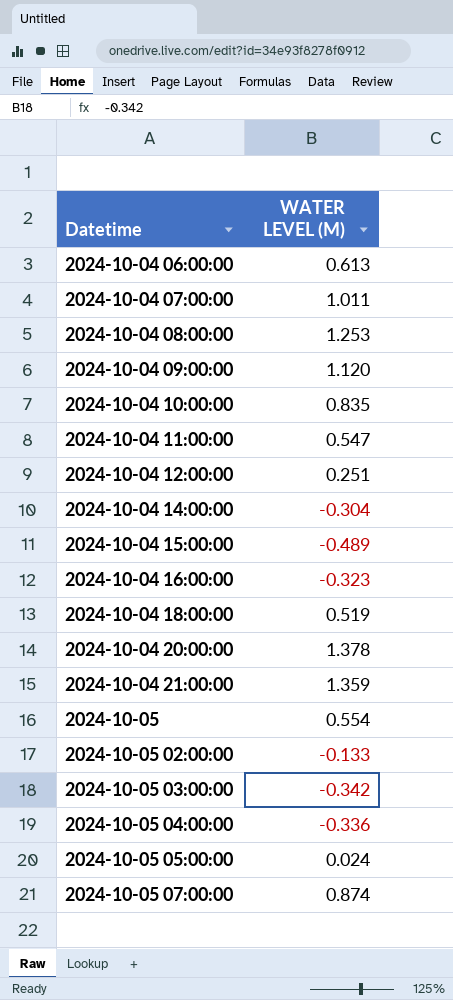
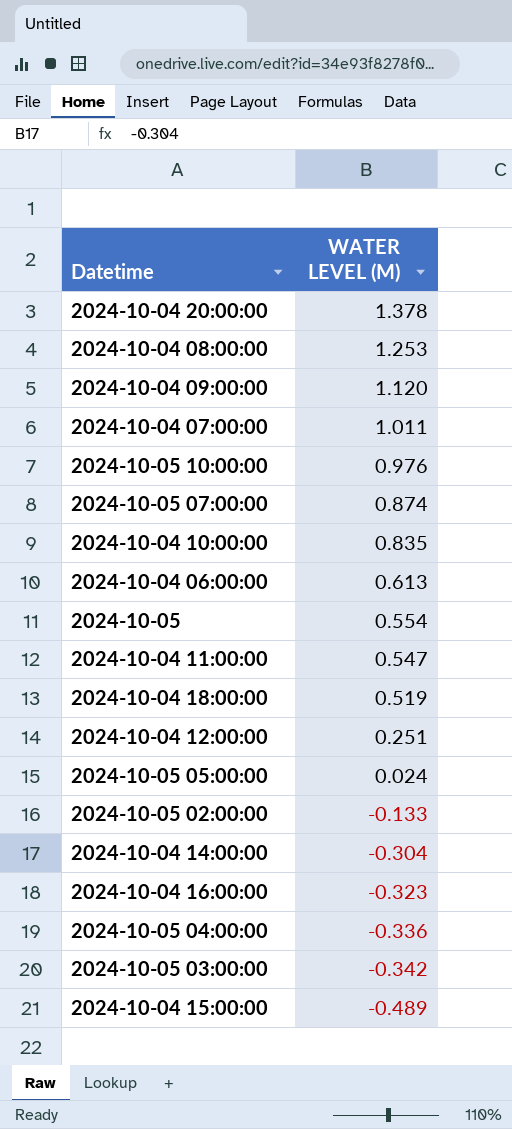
row order: Datetime ascending -> WATER LEVEL (M) descending
row 2024-10-04 21:00:00: 1.359 -> none
row 2024-10-05 10:00:00: none -> 0.976

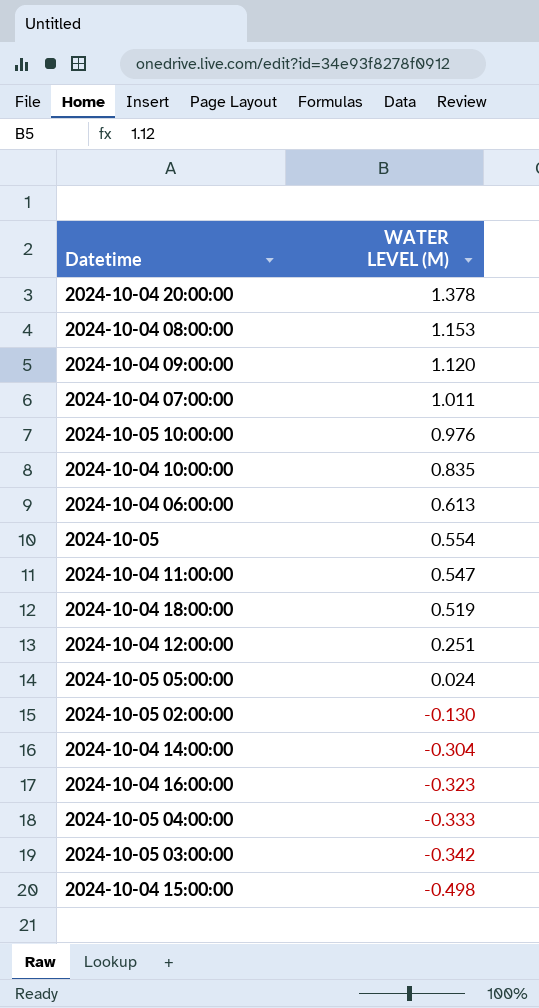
row 2024-10-05 07:00:00: 0.874 -> none
2024-10-04 08:00:00 | WATER LEVEL (M): 1.253 -> 1.153
2024-10-05 02:00:00 | WATER LEVEL (M): -0.133 -> -0.130
2024-10-05 04:00:00 | WATER LEVEL (M): -0.336 -> -0.333
2024-10-04 15:00:00 | WATER LEVEL (M): -0.489 -> -0.498

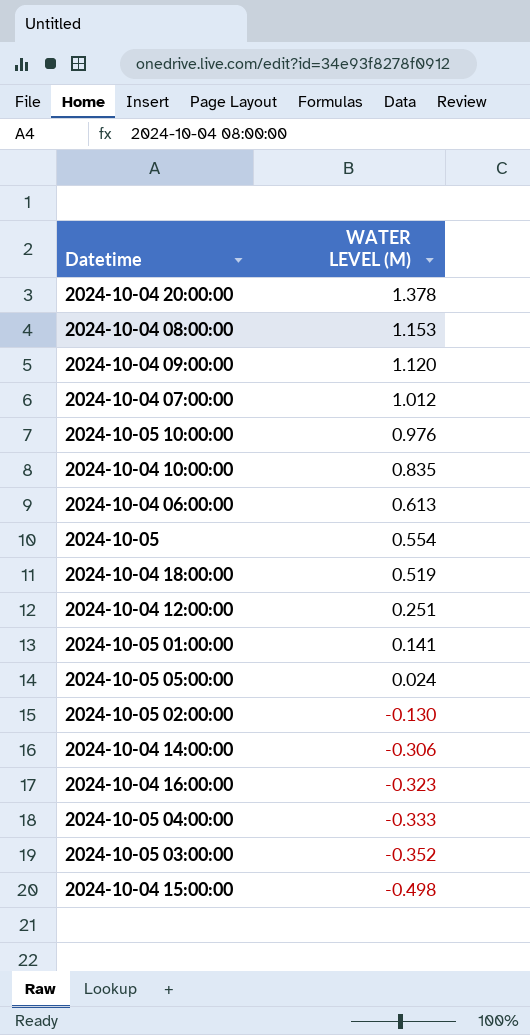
row 2024-10-04 11:00:00: 0.547 -> none
2024-10-04 07:00:00 | WATER LEVEL (M): 1.011 -> 1.012
row 2024-10-05 01:00:00: none -> 0.141
2024-10-04 14:00:00 | WATER LEVEL (M): -0.304 -> -0.306
2024-10-05 03:00:00 | WATER LEVEL (M): -0.342 -> -0.352

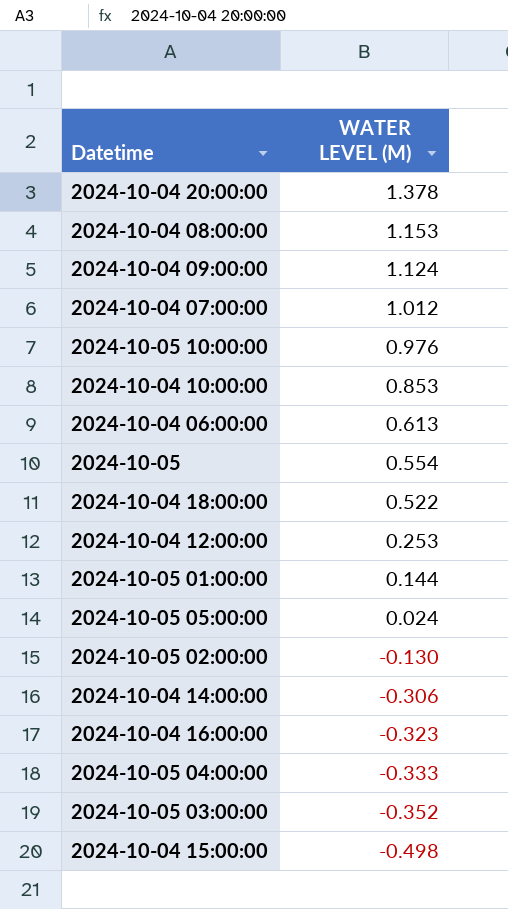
2024-10-04 09:00:00 | WATER LEVEL (M): 1.120 -> 1.124
2024-10-04 10:00:00 | WATER LEVEL (M): 0.835 -> 0.853
2024-10-04 18:00:00 | WATER LEVEL (M): 0.519 -> 0.522
2024-10-04 12:00:00 | WATER LEVEL (M): 0.251 -> 0.253
2024-10-05 01:00:00 | WATER LEVEL (M): 0.141 -> 0.144

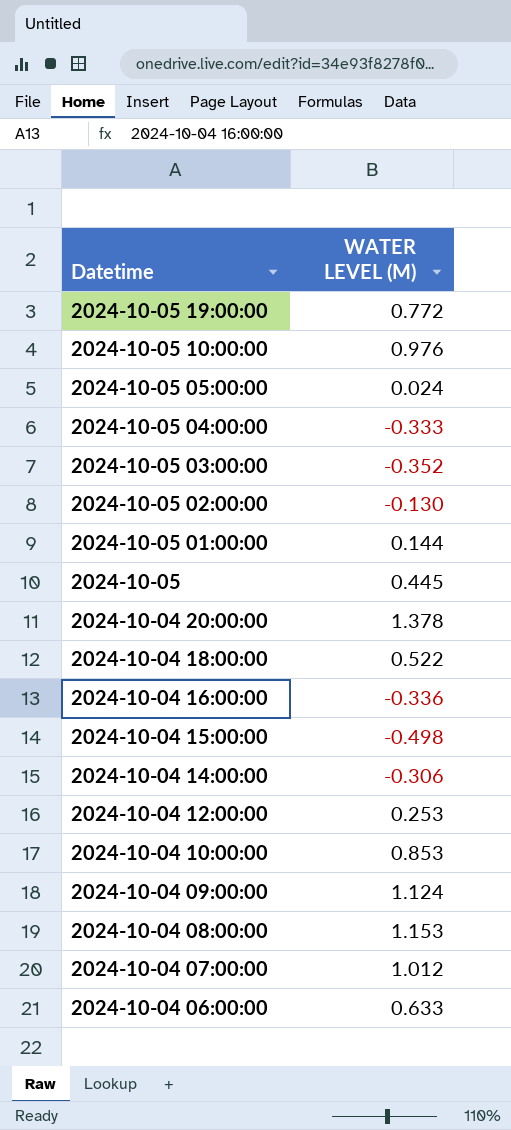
row order: WATER LEVEL (M) descending -> Datetime descending
row 2024-10-05 19:00:00: none -> 0.772
2024-10-05 | WATER LEVEL (M): 0.554 -> 0.445
2024-10-04 16:00:00 | WATER LEVEL (M): -0.323 -> -0.336
2024-10-04 06:00:00 | WATER LEVEL (M): 0.613 -> 0.633

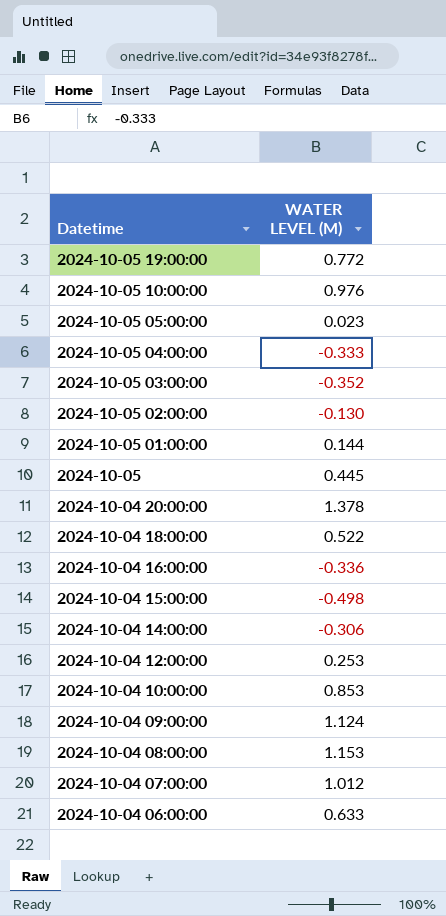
2024-10-05 05:00:00 | WATER LEVEL (M): 0.024 -> 0.023

